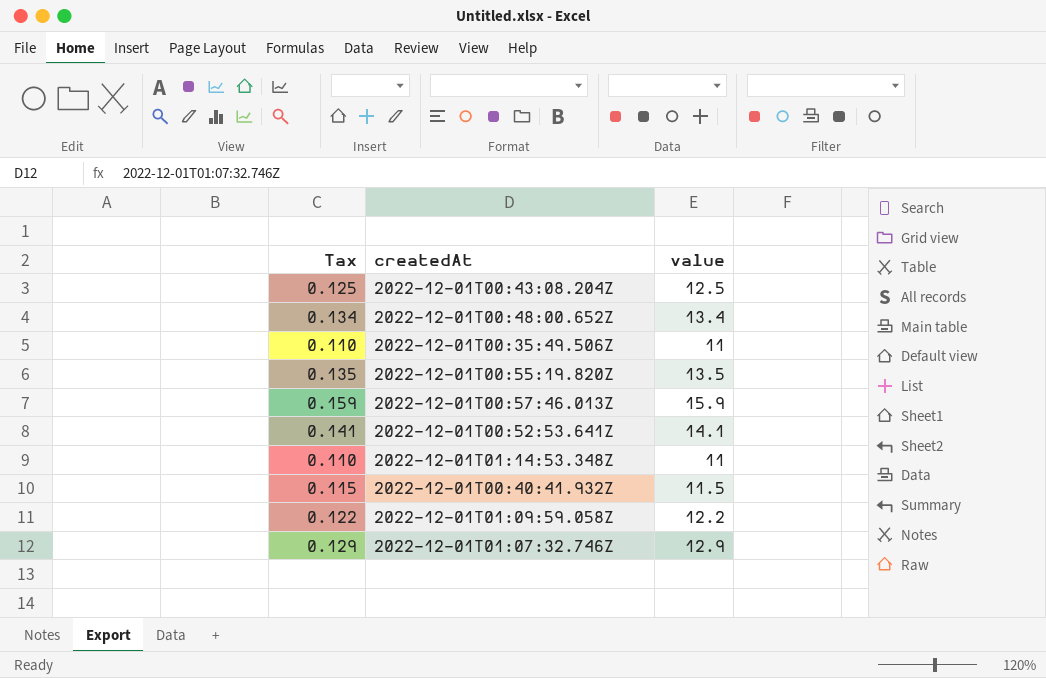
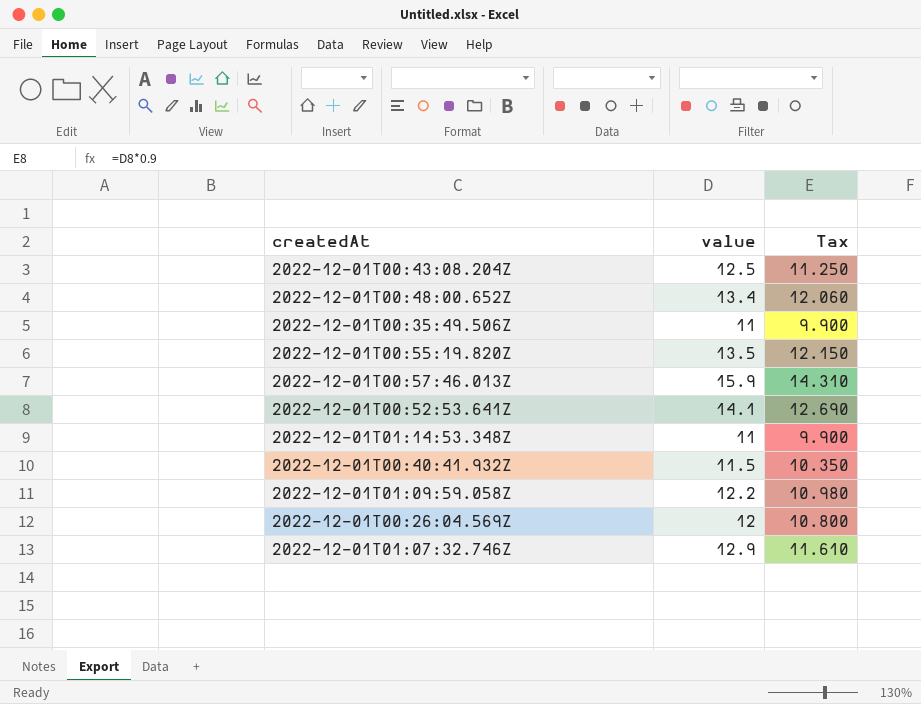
column Tax | formula: [value] * 0.01 -> [value] * 0.9
column Tax | position: 1 -> 3
row 2022-12-01T00:26:04.569Z: none -> 12 | 10.800

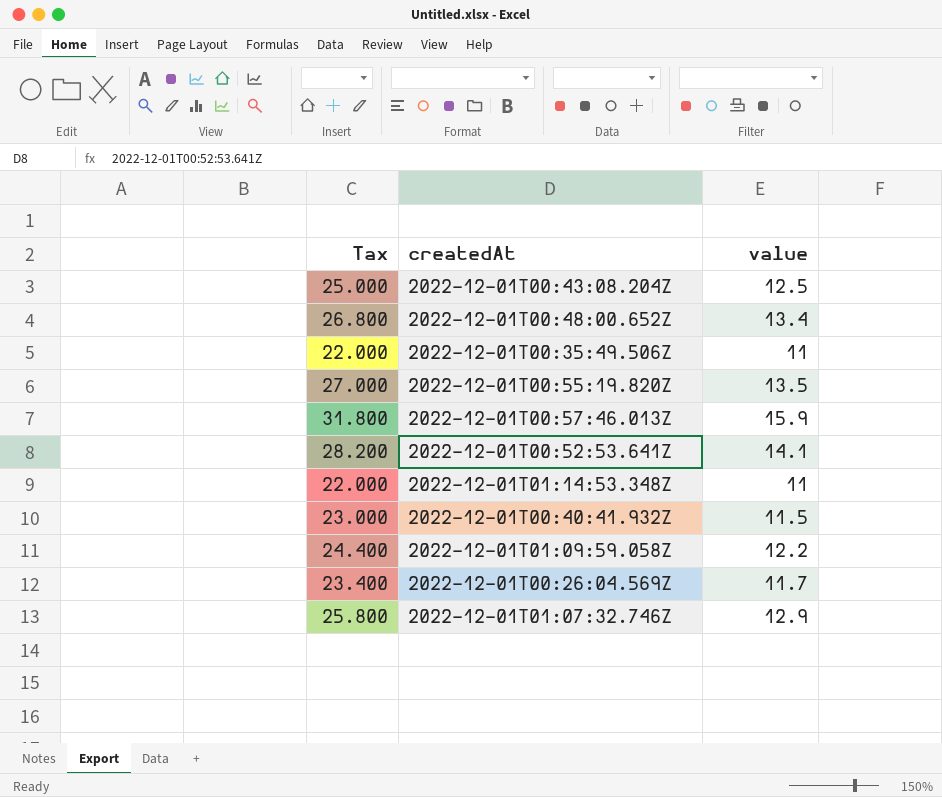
column Tax | formula: [value] * 0.9 -> [value] * 2
column Tax | position: 3 -> 1
2022-12-01T00:26:04.569Z | value: 12 -> 11.7

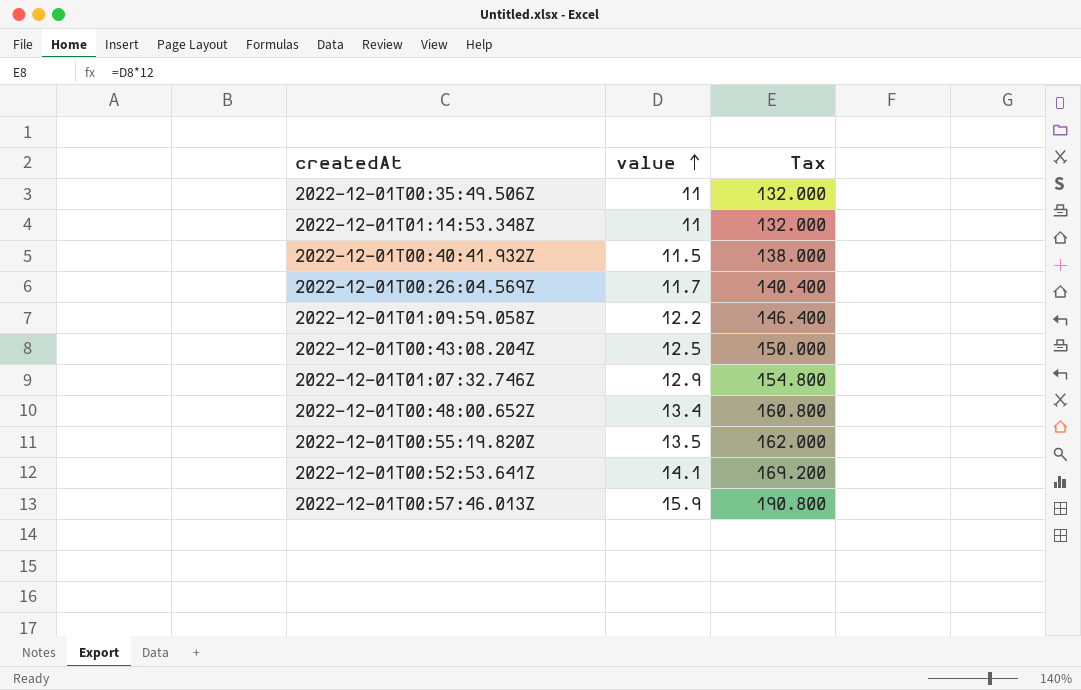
row order: none -> value ascending
column Tax | formula: [value] * 2 -> [value] * 12
column Tax | position: 1 -> 3

